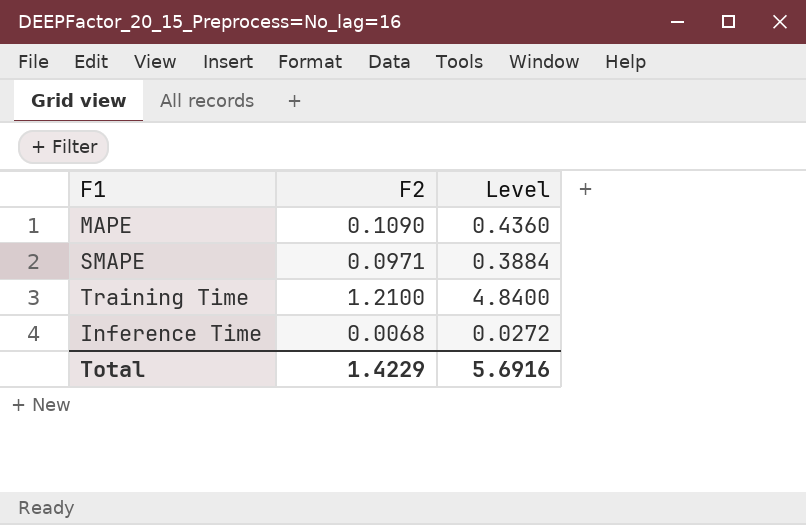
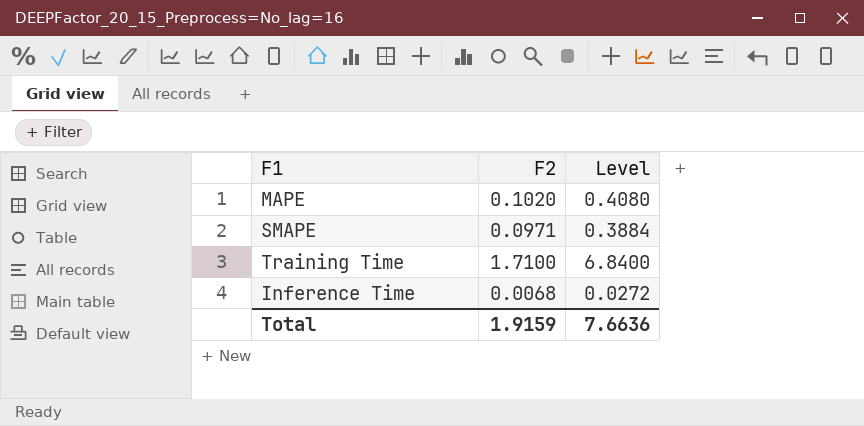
MAPE | F2: 0.1090 -> 0.1020
MAPE | Level: 0.4360 -> 0.4080
Training Time | F2: 1.2100 -> 1.7100
Training Time | Level: 4.8400 -> 6.8400
Total | F2: 1.4229 -> 1.9159
Total | Level: 5.6916 -> 7.6636

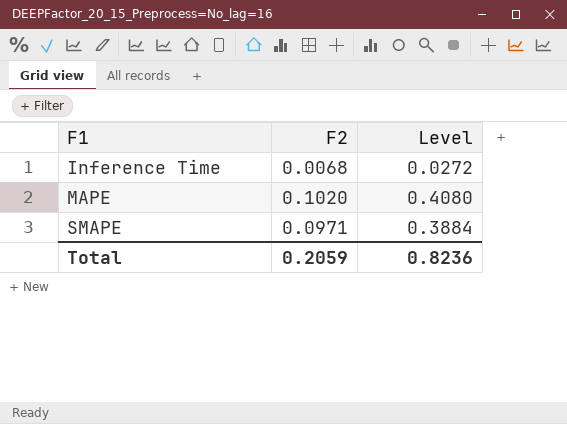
row order: none -> F1 ascending
row Training Time: 1.7100 | 6.8400 -> none
Total | F2: 1.9159 -> 0.2059
Total | Level: 7.6636 -> 0.8236

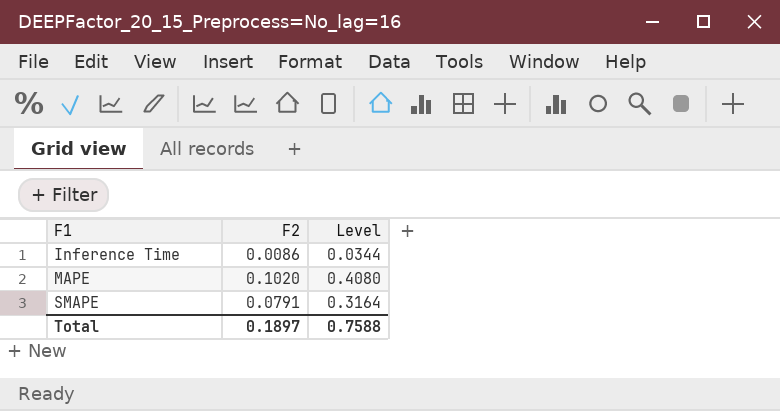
Inference Time | F2: 0.0068 -> 0.0086
Inference Time | Level: 0.0272 -> 0.0344
SMAPE | F2: 0.0971 -> 0.0791
SMAPE | Level: 0.3884 -> 0.3164
Total | F2: 0.2059 -> 0.1897
Total | Level: 0.8236 -> 0.7588

